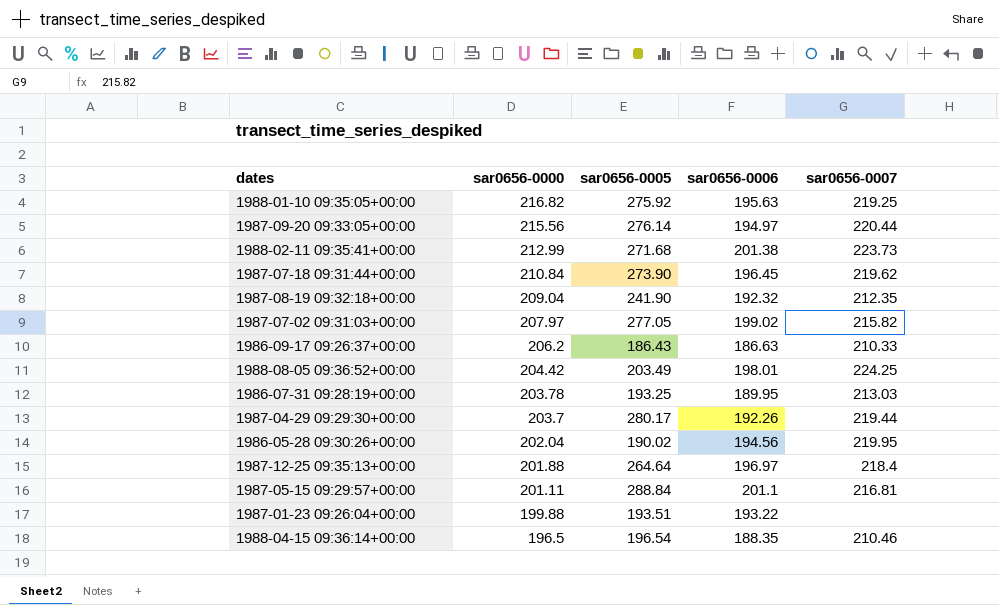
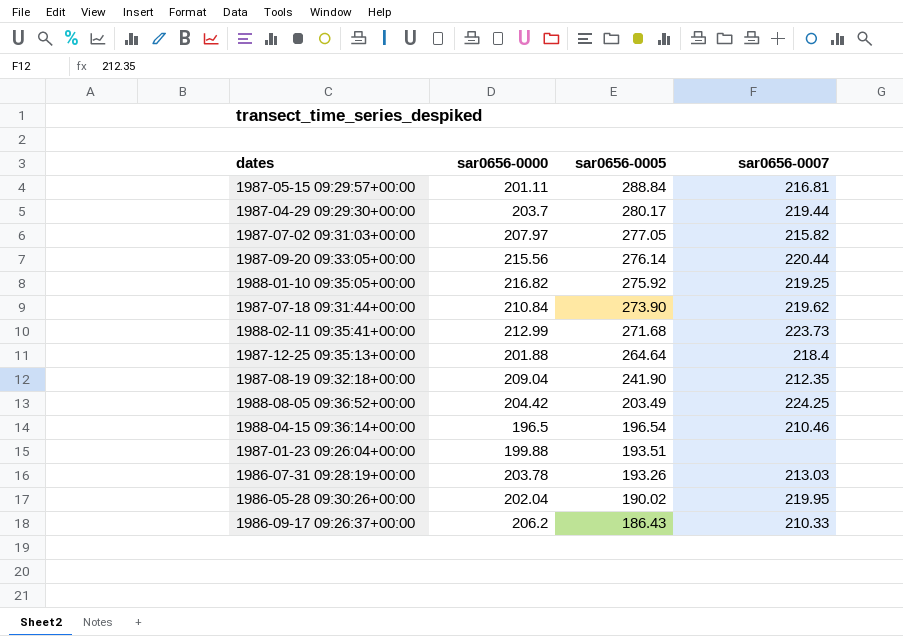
row order: sar0656-0000 descending -> sar0656-0005 descending
column sar0656-0006 | position: 4 -> none
1986-07-31 09:28:19+00:00 | sar0656-0005: 193.25 -> 193.26

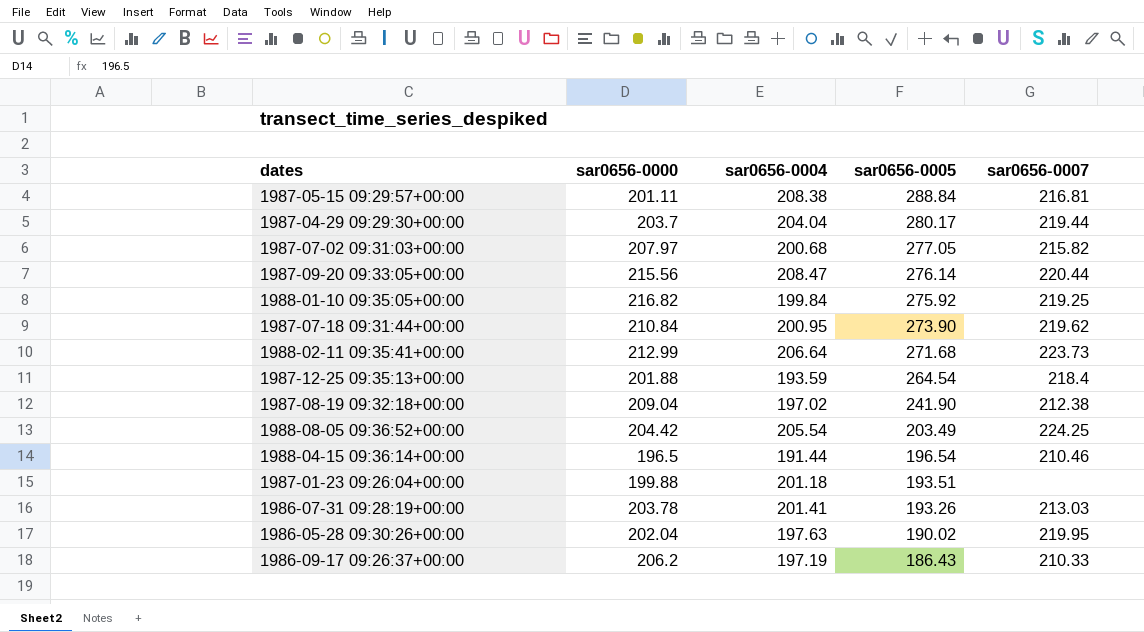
column sar0656-0004 | position: none -> 3
1987-12-25 09:35:13+00:00 | sar0656-0005: 264.64 -> 264.54
1987-08-19 09:32:18+00:00 | sar0656-0007: 212.35 -> 212.38

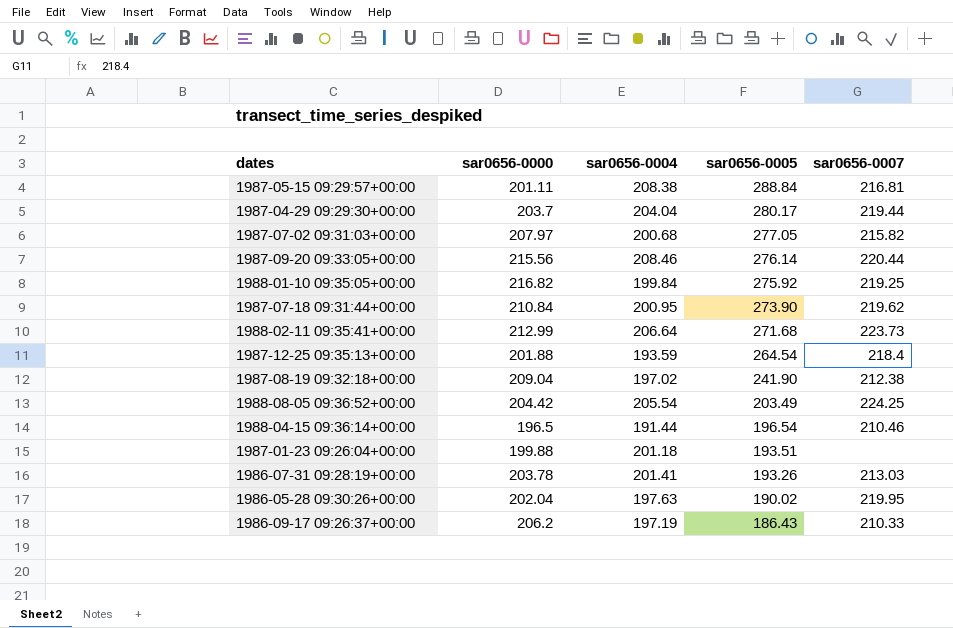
1987-09-20 09:33:05+00:00 | sar0656-0004: 208.47 -> 208.46

